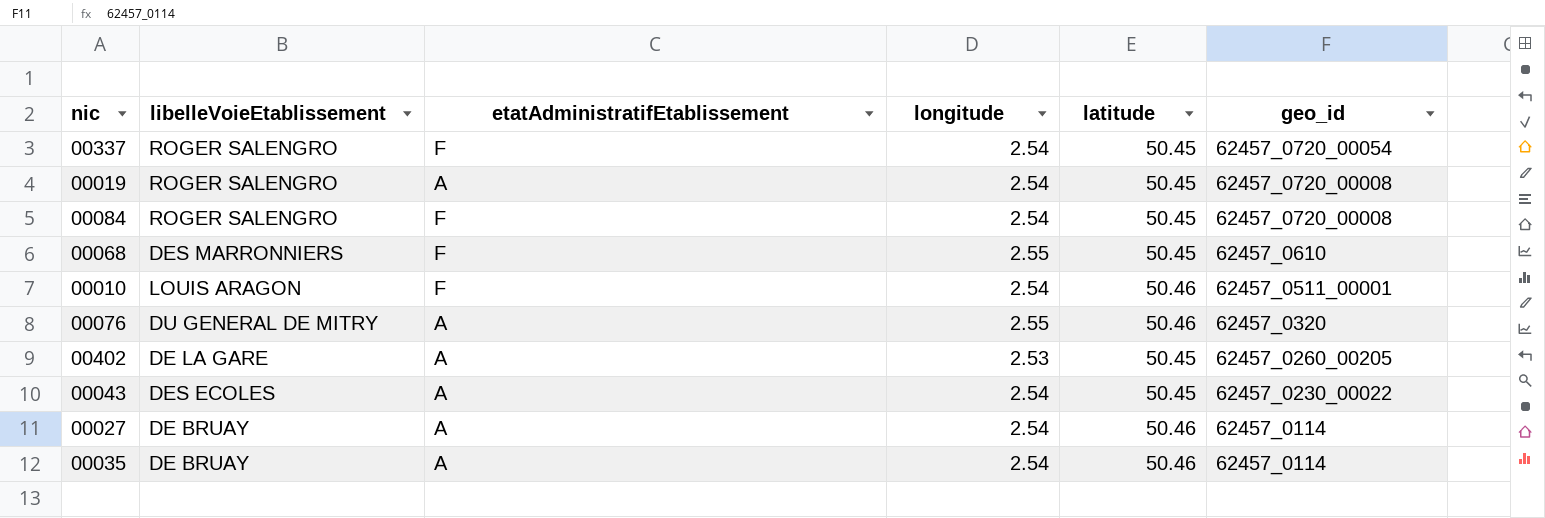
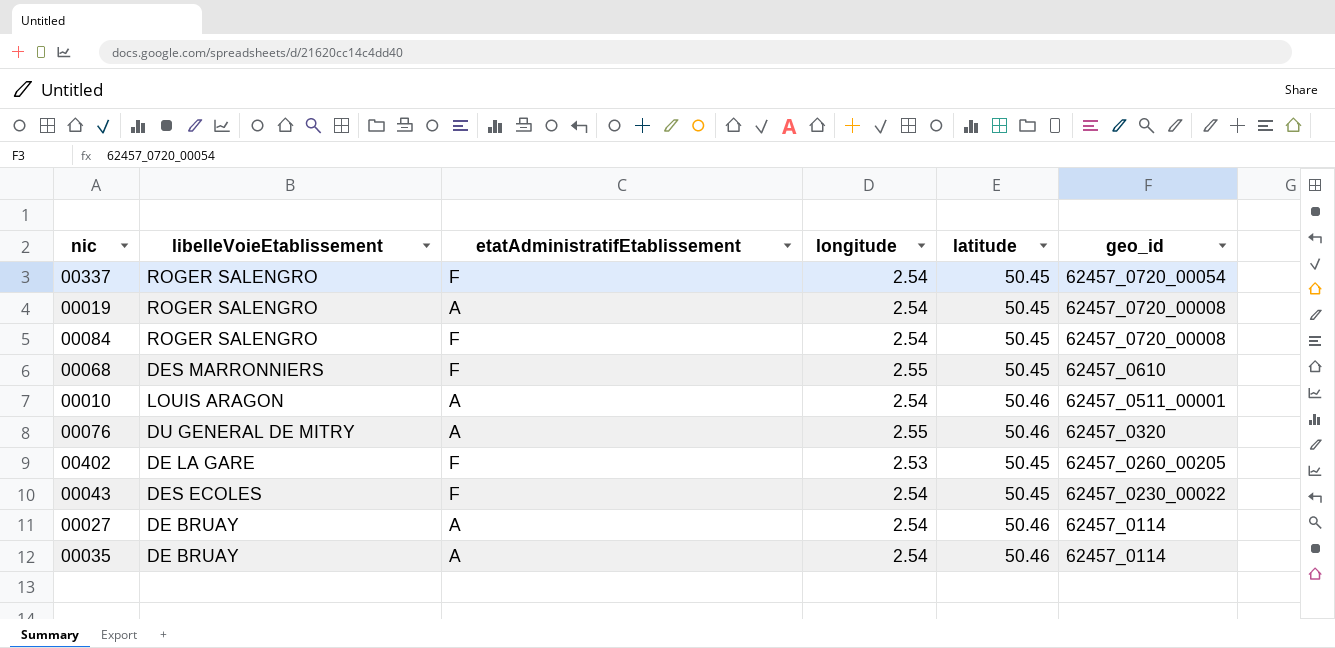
00010 | etatAdministratifEtablissement: F -> A
00402 | etatAdministratifEtablissement: A -> F
00043 | etatAdministratifEtablissement: A -> F

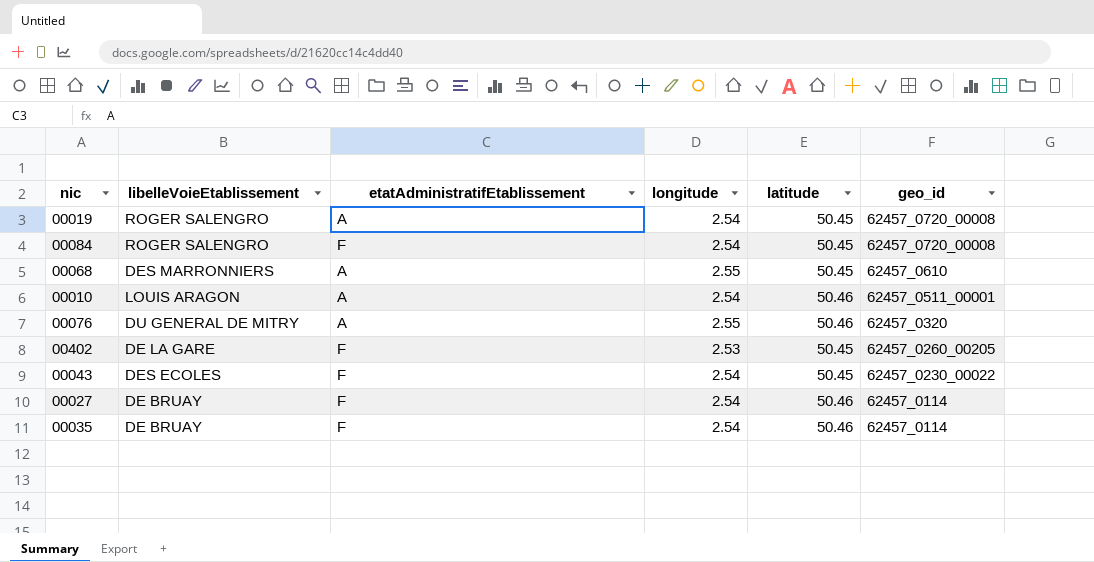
row 00337: ROGER SALENGRO | F | 2.54 | 50.45 | 62457_0720_00054 -> none
00068 | etatAdministratifEtablissement: F -> A
00027 | etatAdministratifEtablissement: A -> F
00035 | etatAdministratifEtablissement: A -> F

